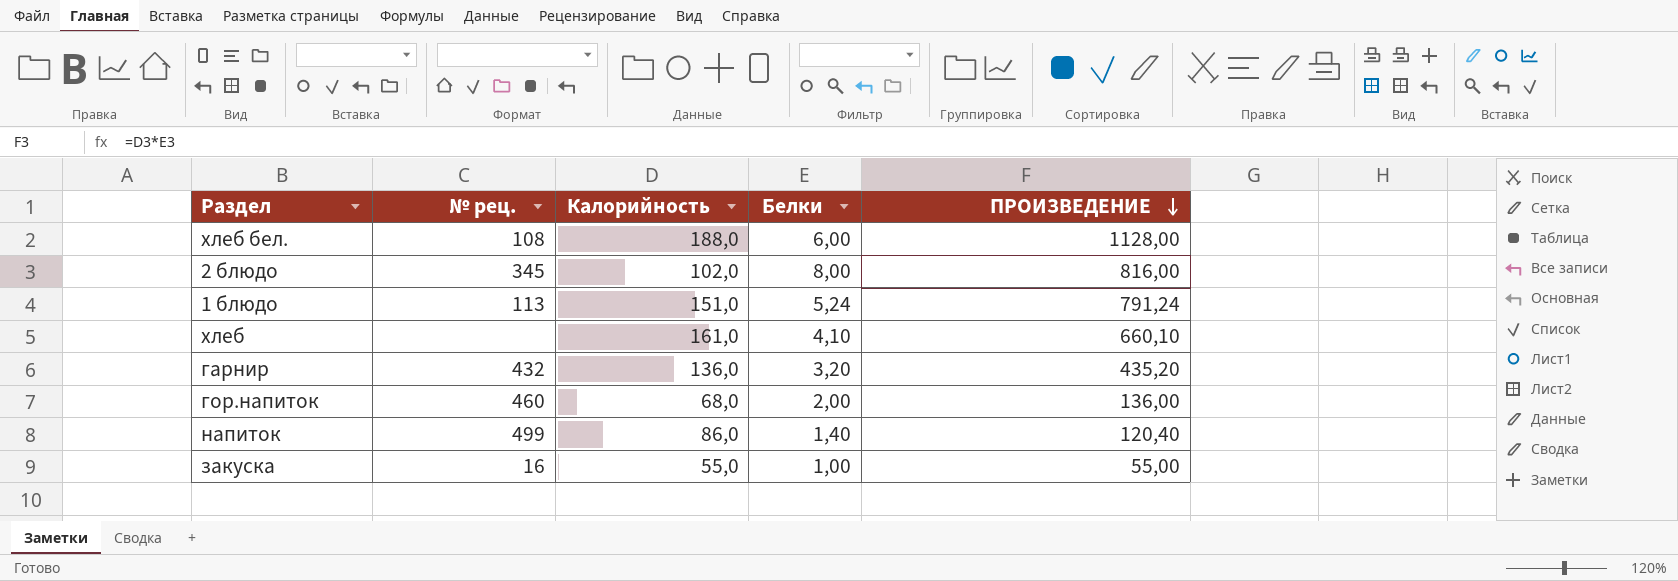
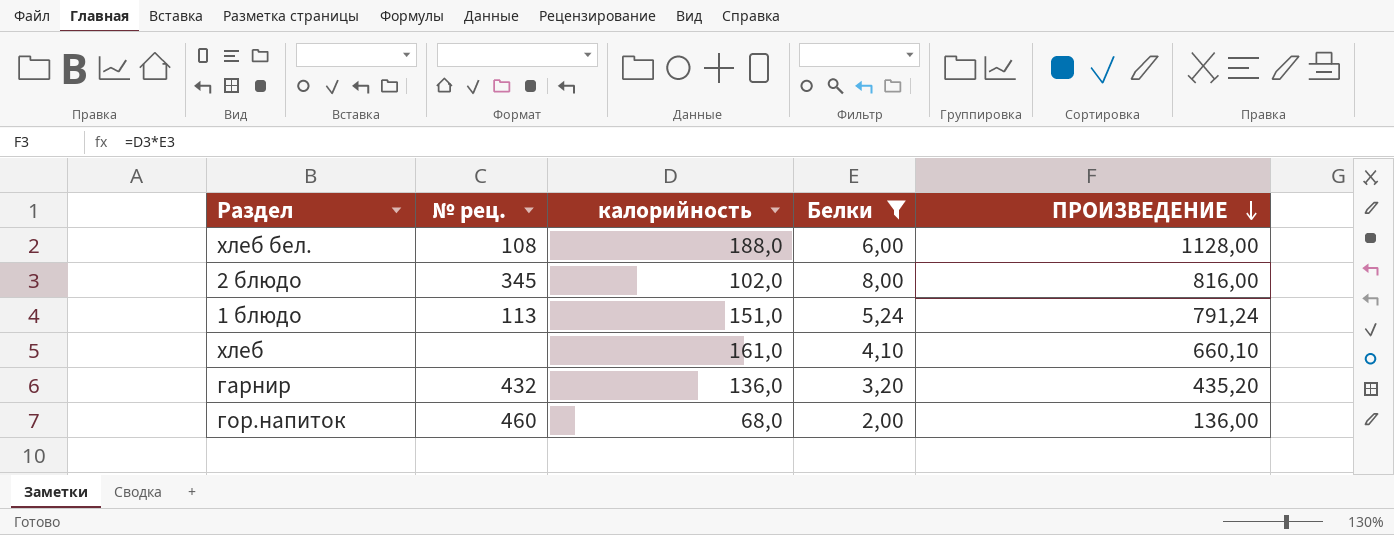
filter: none -> Белки >= 2,00
column name: Калорийность -> калорийность

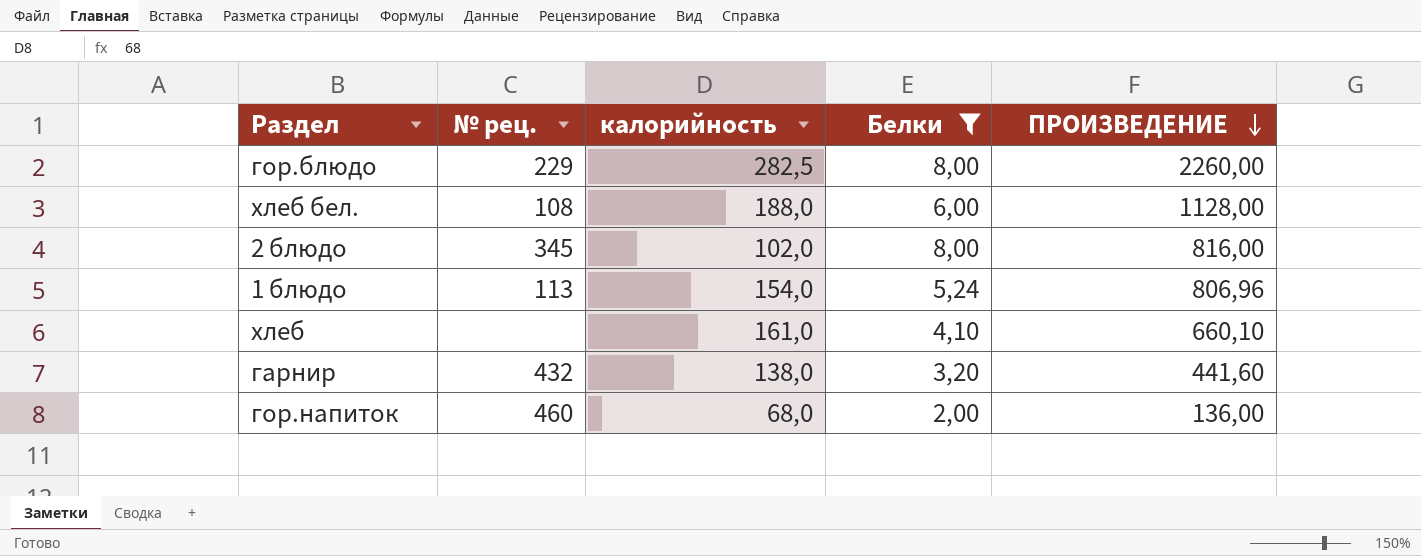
row гор.блюдо: none -> 229 | 282,5 | 8,00 | 2260,00
1 блюдо | калорийность: 151,0 -> 154,0
1 блюдо | ПРОИЗВЕДЕНИЕ: 791,24 -> 806,96
гарнир | калорийность: 136,0 -> 138,0
гарнир | ПРОИЗВЕДЕНИЕ: 435,20 -> 441,60

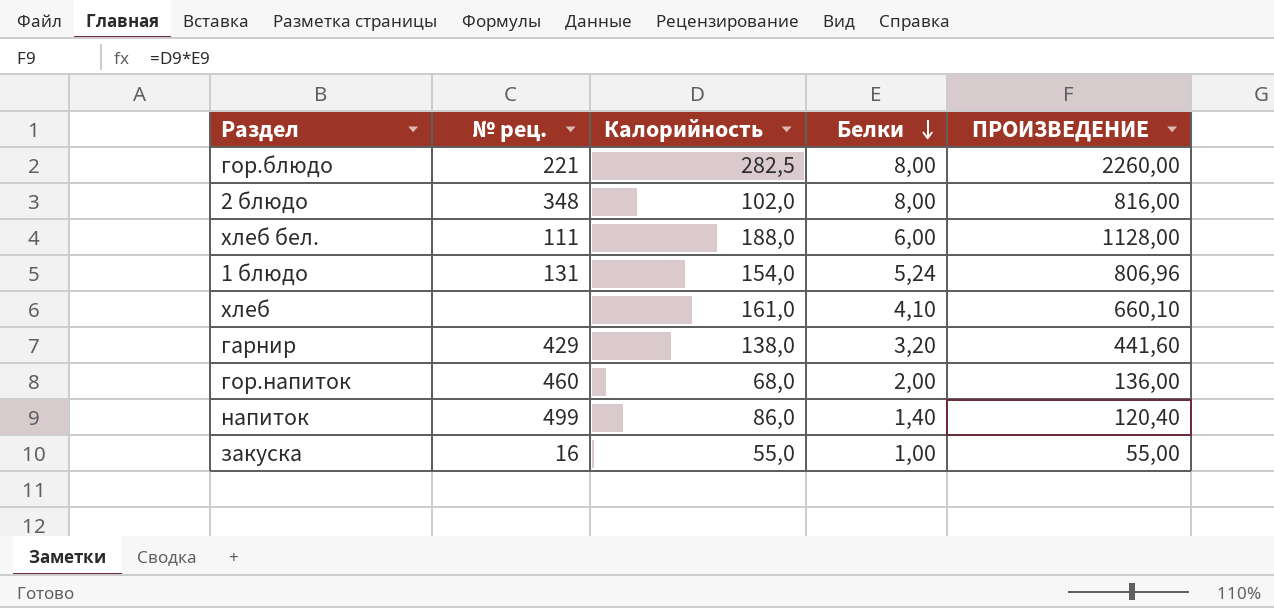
filter: Белки >= 2,00 -> none
row order: ПРОИЗВЕДЕНИЕ descending -> Белки descending
column name: калорийность -> Калорийность
гор.блюдо | № рец.: 229 -> 221
2 блюдо | № рец.: 345 -> 348
хлеб бел. | № рец.: 108 -> 111
1 блюдо | № рец.: 113 -> 131
гарнир | № рец.: 432 -> 429

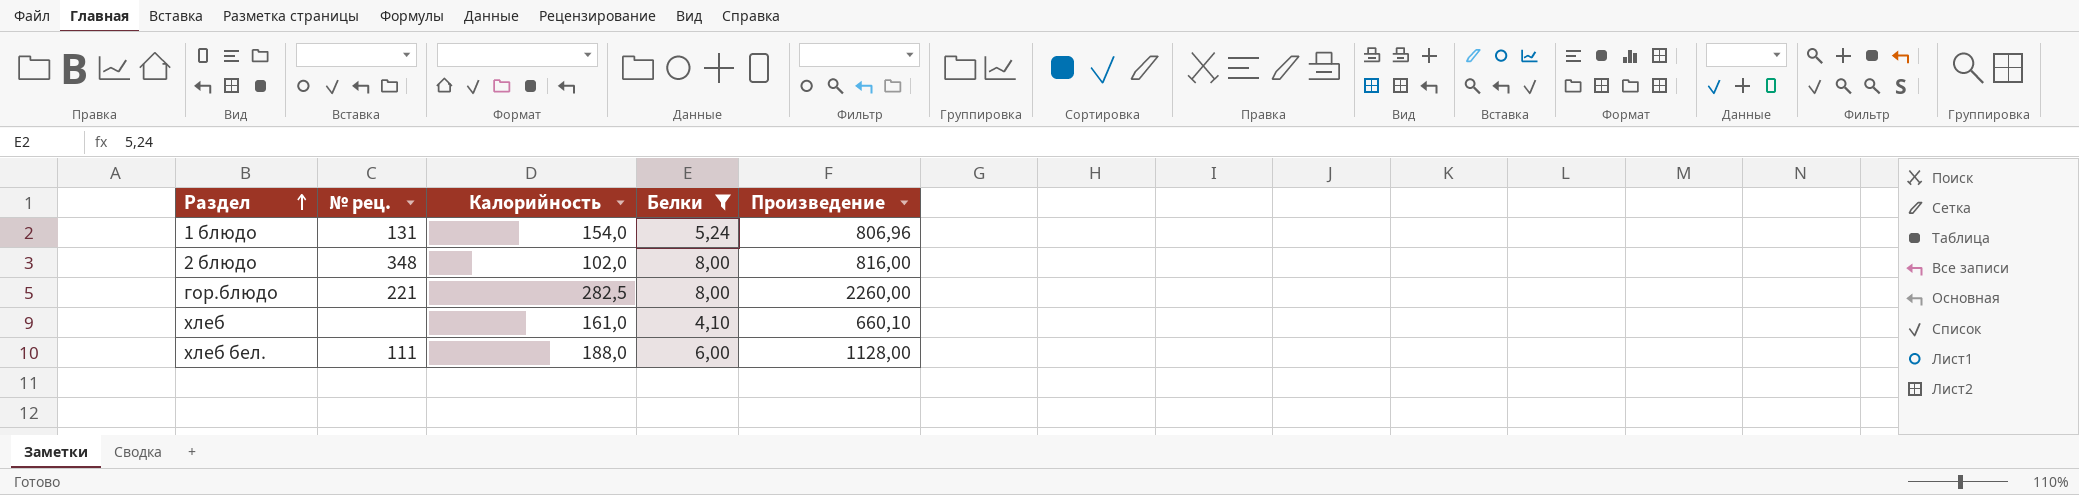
filter: none -> Белки >= 4,10
row order: Белки descending -> Раздел ascending
column name: ПРОИЗВЕДЕНИЕ -> Произведение

